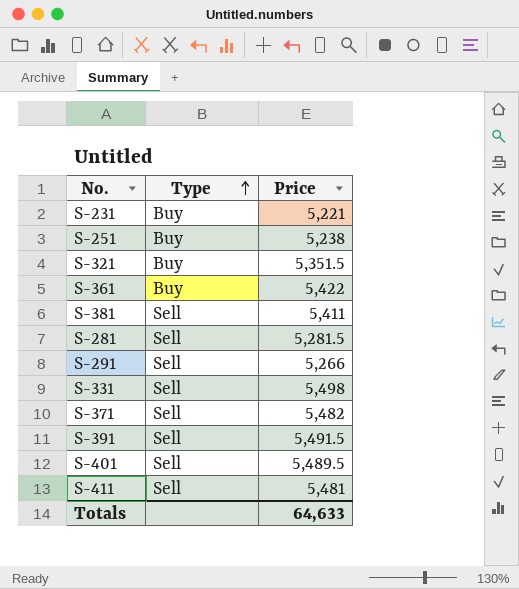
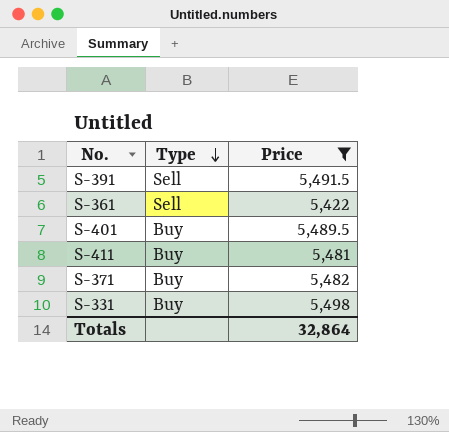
filter: none -> Price >= 5,422
row order: Type ascending -> Type descending
S-361 | Type: Buy -> Sell
S-401 | Type: Sell -> Buy
S-411 | Type: Sell -> Buy
S-371 | Type: Sell -> Buy
S-331 | Type: Sell -> Buy
Totals | Price: 64,633 -> 32,864

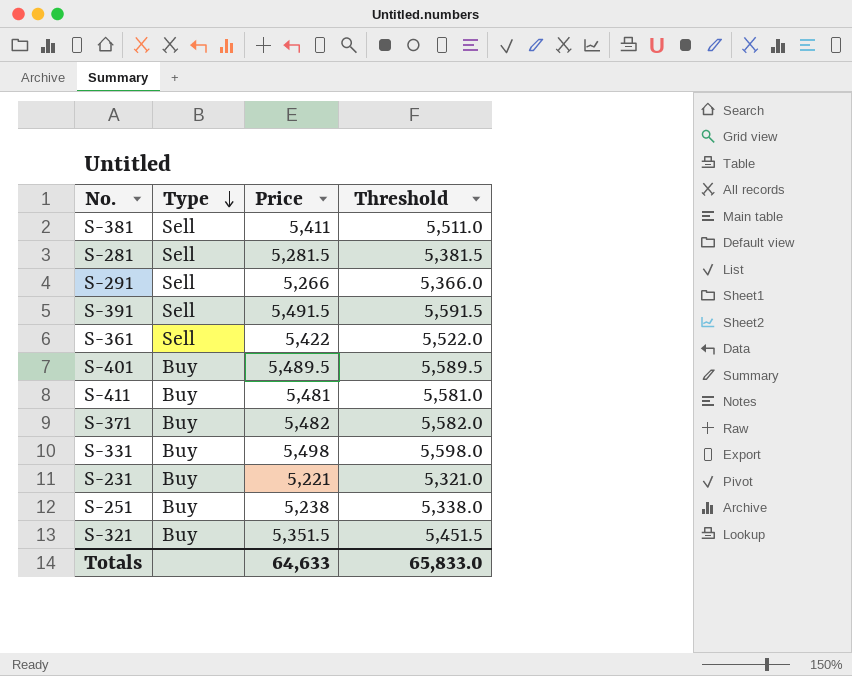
filter: Price >= 5,422 -> none
column Threshold | formula: none -> [Price] + 100
Totals | Price: 32,864 -> 64,633

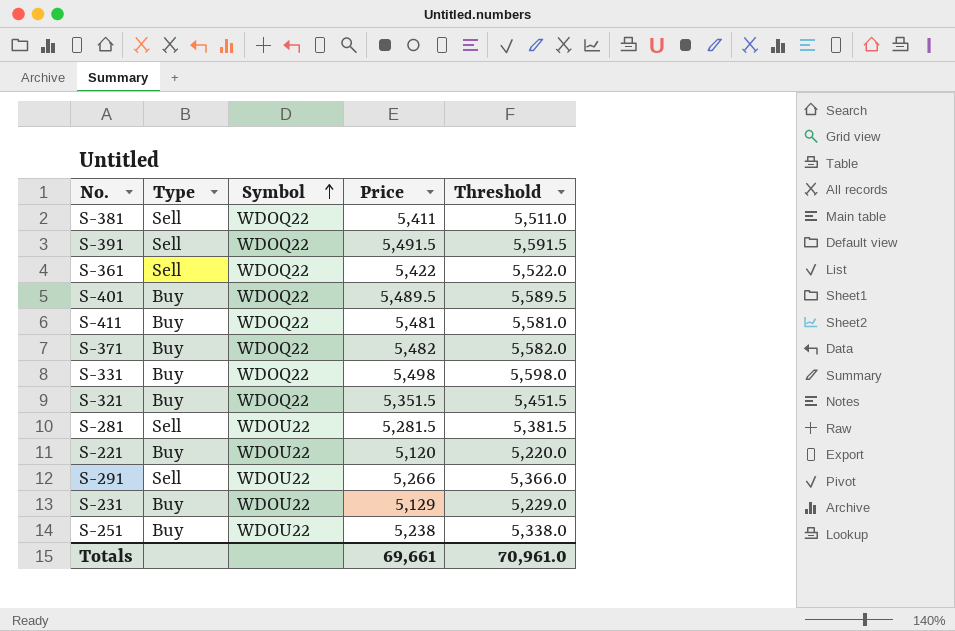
row order: Type descending -> Symbol ascending
column Symbol | position: none -> 3
row S-221: none -> Buy | WDOU22 | 5,120 | 5,220.0
S-231 | Price: 5,221 -> 5,129
S-231 | Threshold: 5,321.0 -> 5,229.0
Totals | Price: 64,633 -> 69,661
Totals | Threshold: 65,833.0 -> 70,961.0

